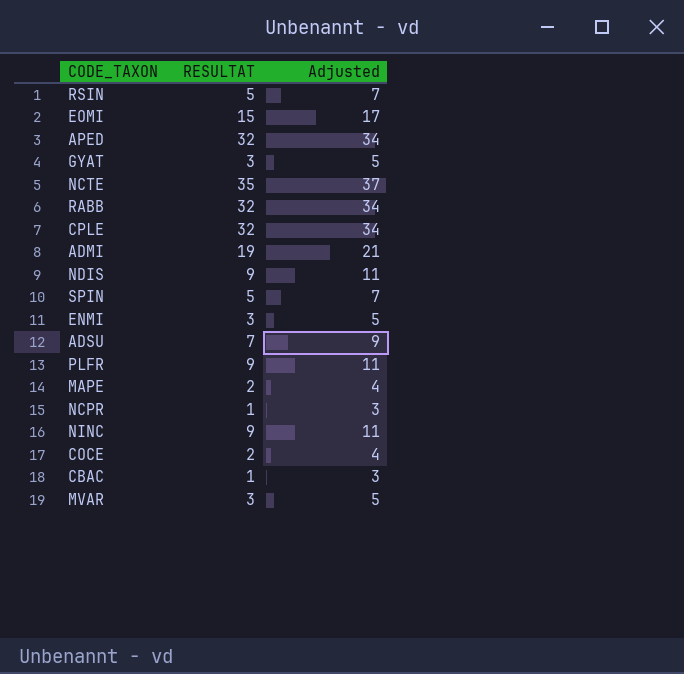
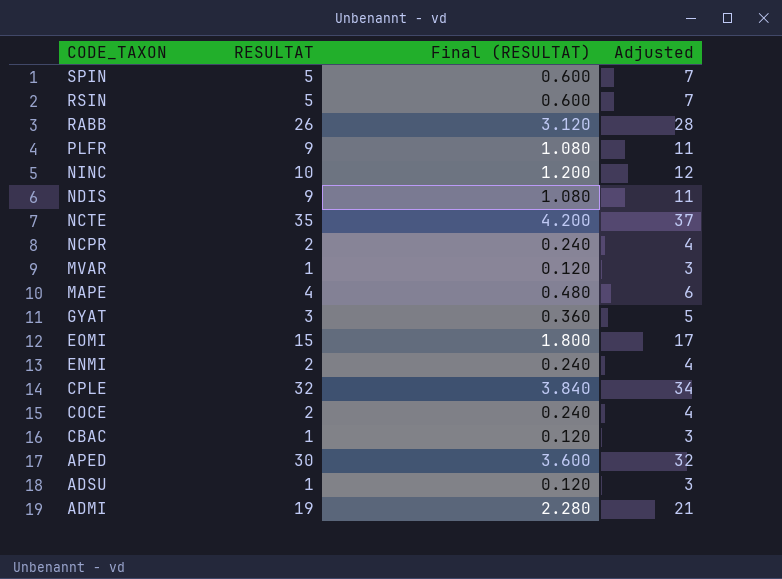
row order: none -> CODE_TAXON descending
column Final (RESULTAT) | formula: none -> [RESULTAT] * 0.12
RABB | RESULTAT: 32 -> 26
RABB | Adjusted: 34 -> 28
NINC | RESULTAT: 9 -> 10
NINC | Adjusted: 11 -> 12
NCPR | RESULTAT: 1 -> 2
NCPR | Adjusted: 3 -> 4
MVAR | RESULTAT: 3 -> 1
MVAR | Adjusted: 5 -> 3
MAPE | RESULTAT: 2 -> 4
MAPE | Adjusted: 4 -> 6
ENMI | RESULTAT: 3 -> 2
ENMI | Adjusted: 5 -> 4
APED | RESULTAT: 32 -> 30
APED | Adjusted: 34 -> 32
ADSU | RESULTAT: 7 -> 1
ADSU | Adjusted: 9 -> 3

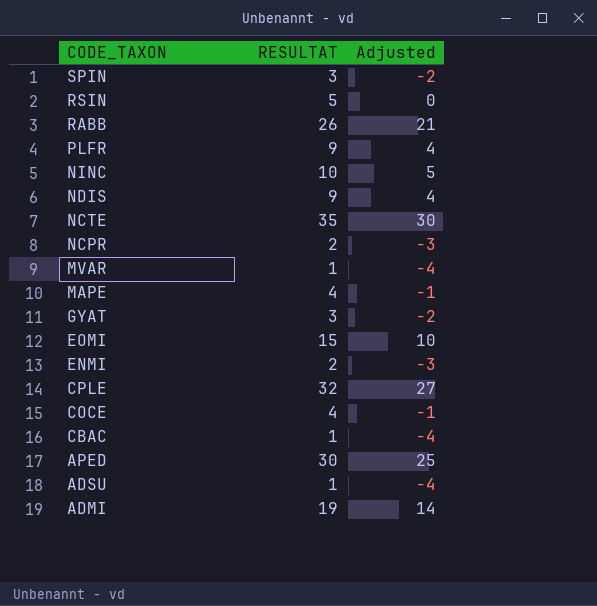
column Final (RESULTAT) | formula: [RESULTAT] * 0.12 -> none
column Adjusted | formula: [RESULTAT] + 2 -> [RESULTAT] - 5
SPIN | RESULTAT: 5 -> 3
COCE | RESULTAT: 2 -> 4

